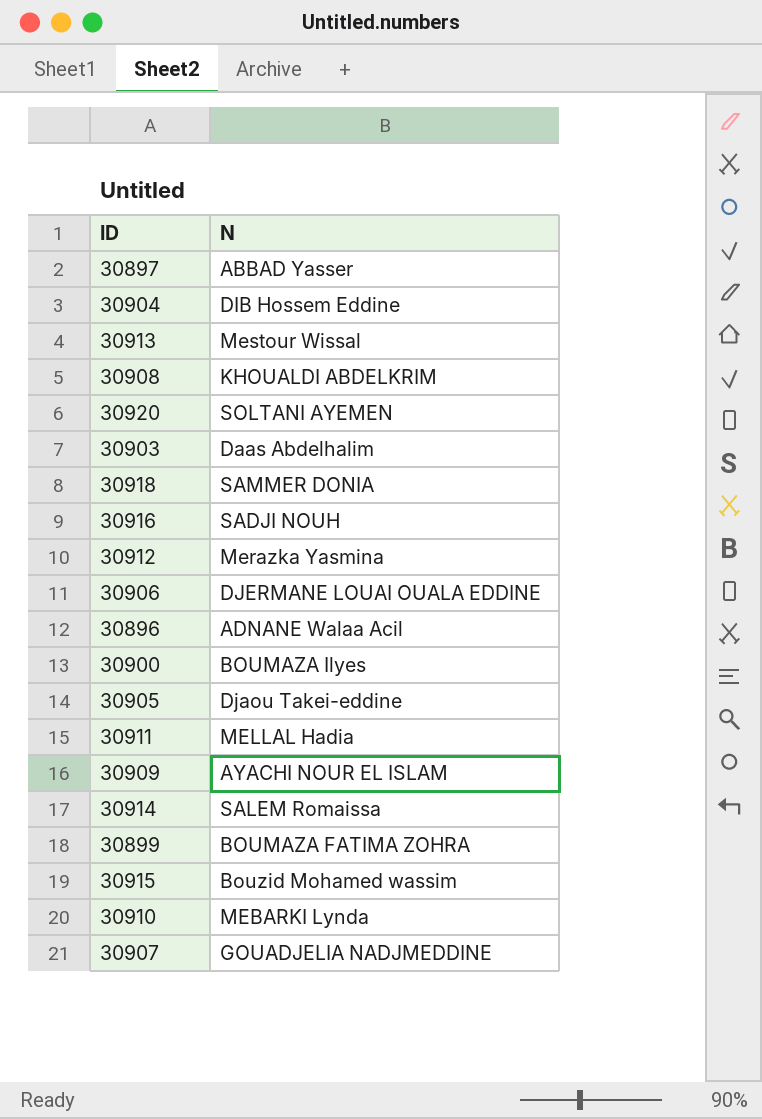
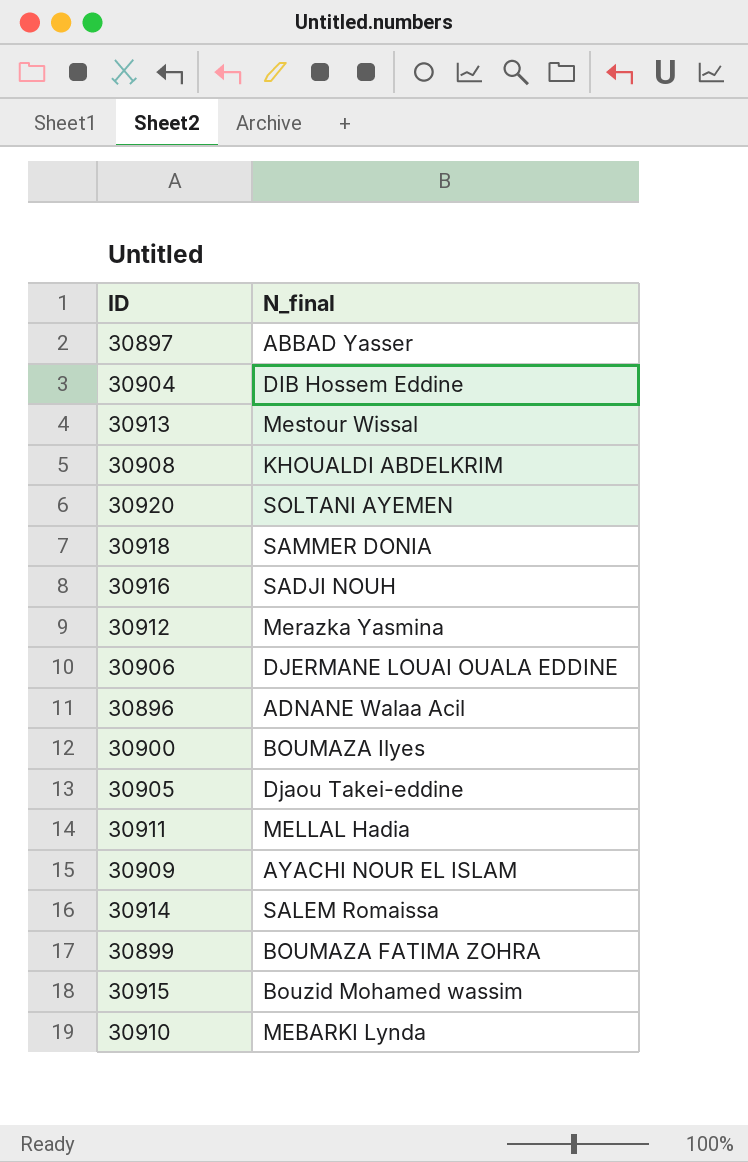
column name: N -> N_final
row 30903: Daas Abdelhalim -> none
row 30907: GOUADJELIA NADJMEDDINE -> none

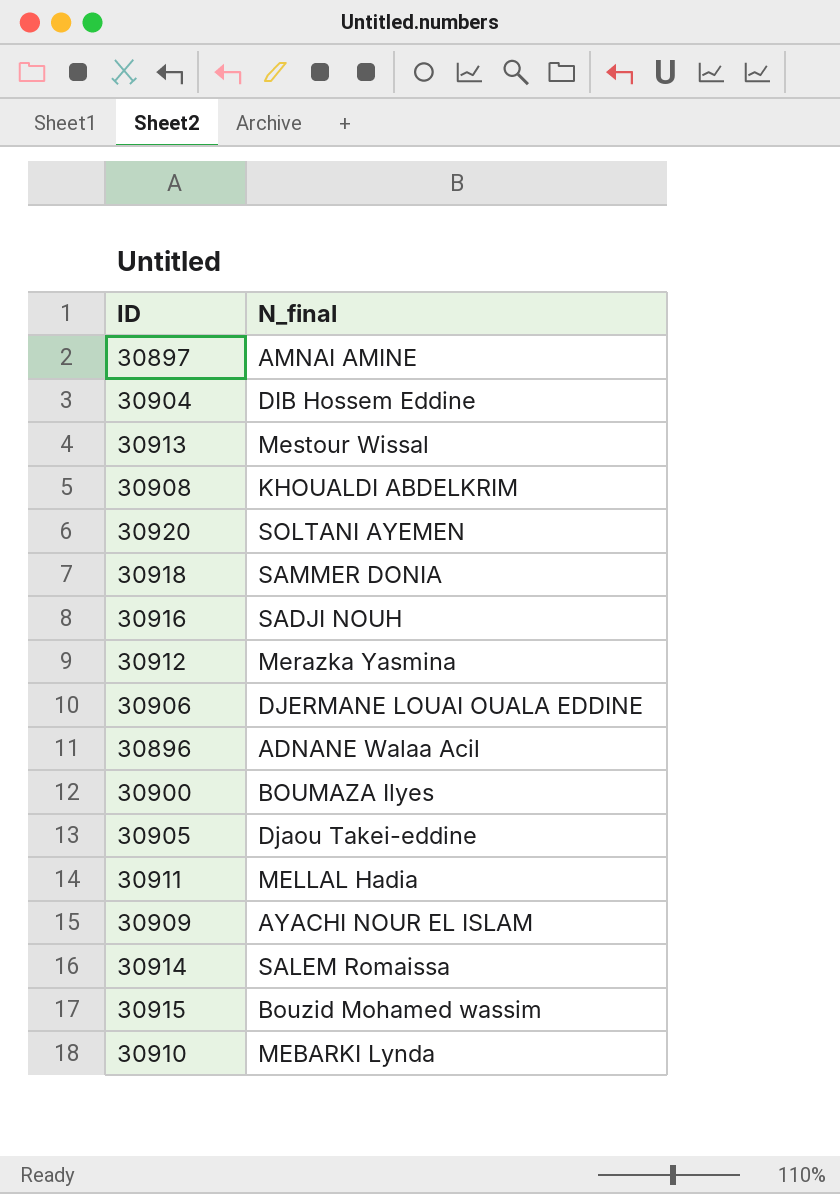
row 30899: BOUMAZA FATIMA ZOHRA -> none
30897 | N_final: ABBAD Yasser -> AMNAI AMINE

